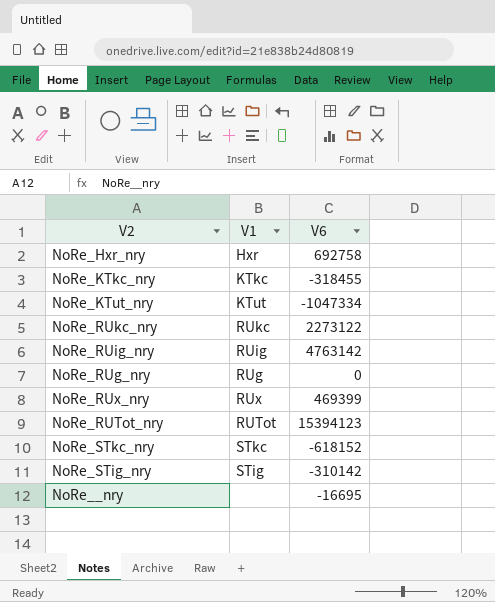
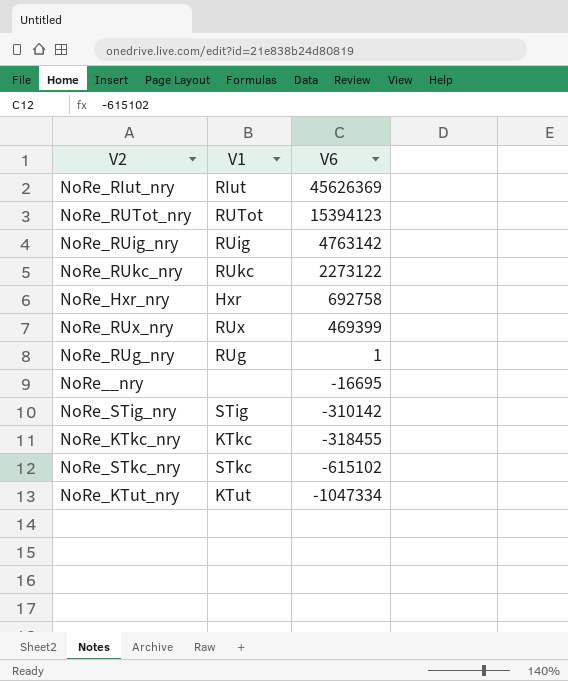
row order: none -> V6 descending
row NoRe_RIut_nry: none -> RIut | 45626369
NoRe_RUg_nry | V6: 0 -> 1
NoRe_STkc_nry | V6: -618152 -> -615102

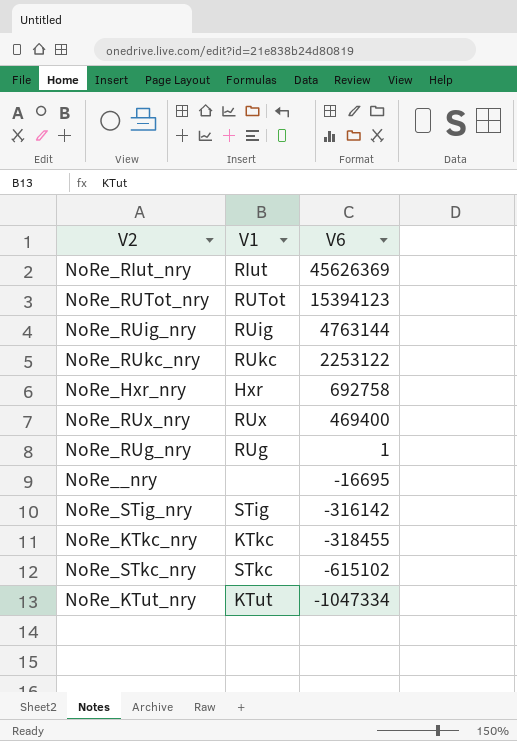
NoRe_RUig_nry | V6: 4763142 -> 4763144
NoRe_RUkc_nry | V6: 2273122 -> 2253122
NoRe_RUx_nry | V6: 469399 -> 469400
NoRe_STig_nry | V6: -310142 -> -316142

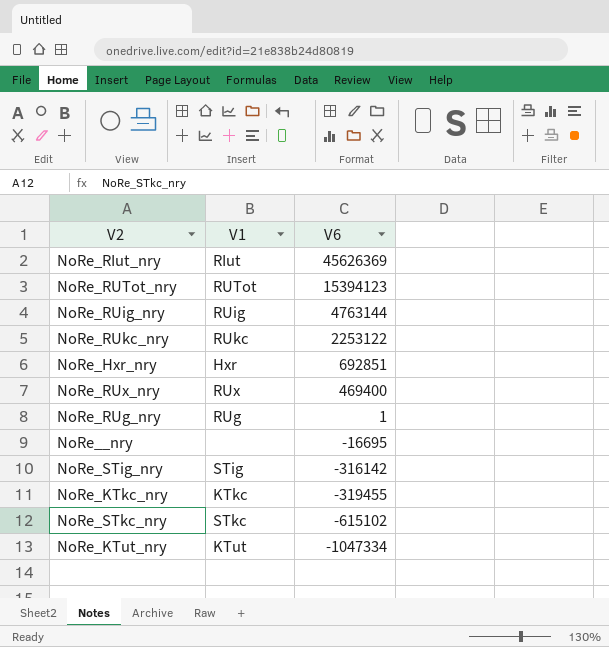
NoRe_Hxr_nry | V6: 692758 -> 692851
NoRe_KTkc_nry | V6: -318455 -> -319455

